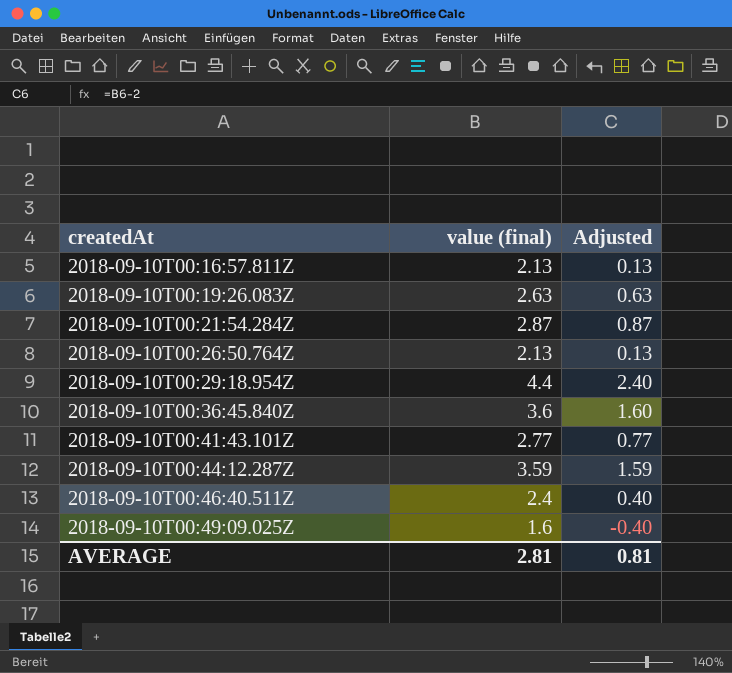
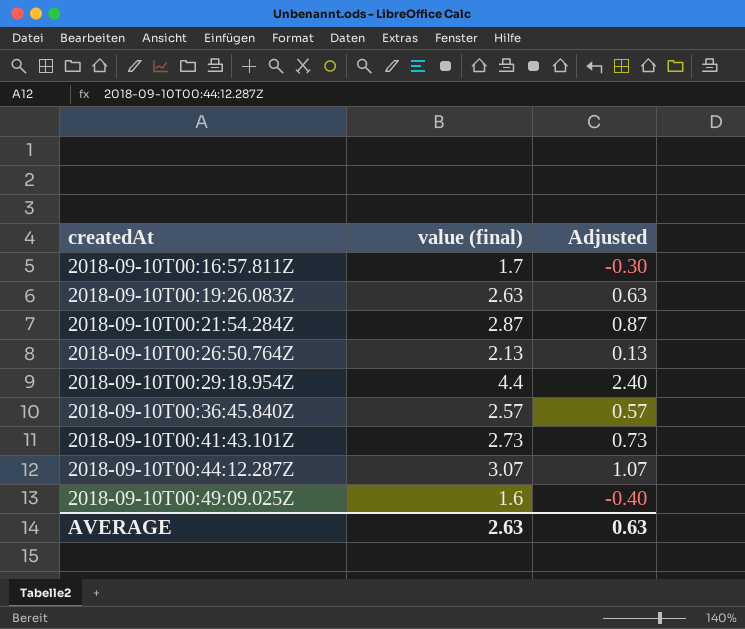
row 2018-09-10T00:46:40.511Z: 2.4 | 0.40 -> none
2018-09-10T00:16:57.811Z | value (final): 2.13 -> 1.7
2018-09-10T00:16:57.811Z | Adjusted: 0.13 -> -0.30
2018-09-10T00:36:45.840Z | value (final): 3.6 -> 2.57
2018-09-10T00:36:45.840Z | Adjusted: 1.60 -> 0.57
2018-09-10T00:41:43.101Z | value (final): 2.77 -> 2.73
2018-09-10T00:41:43.101Z | Adjusted: 0.77 -> 0.73
2018-09-10T00:44:12.287Z | value (final): 3.59 -> 3.07
2018-09-10T00:44:12.287Z | Adjusted: 1.59 -> 1.07
AVERAGE | value (final): 2.81 -> 2.63
AVERAGE | Adjusted: 0.81 -> 0.63

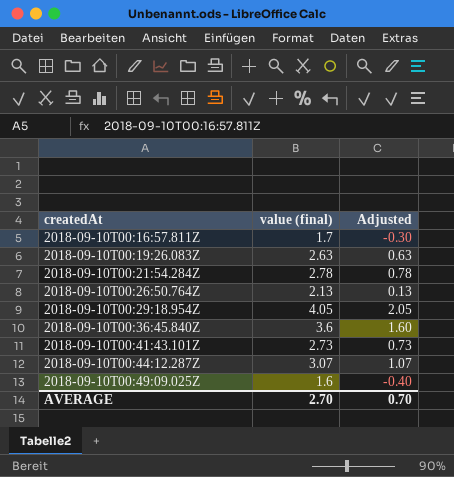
2018-09-10T00:21:54.284Z | value (final): 2.87 -> 2.78
2018-09-10T00:21:54.284Z | Adjusted: 0.87 -> 0.78
2018-09-10T00:29:18.954Z | value (final): 4.4 -> 4.05
2018-09-10T00:29:18.954Z | Adjusted: 2.40 -> 2.05
2018-09-10T00:36:45.840Z | value (final): 2.57 -> 3.6
2018-09-10T00:36:45.840Z | Adjusted: 0.57 -> 1.60
AVERAGE | value (final): 2.63 -> 2.70
AVERAGE | Adjusted: 0.63 -> 0.70

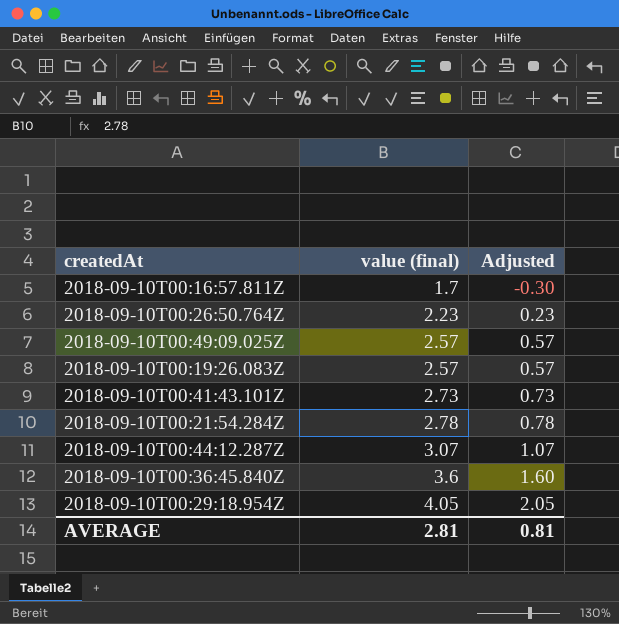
row order: createdAt ascending -> value (final) ascending
2018-09-10T00:26:50.764Z | value (final): 2.13 -> 2.23
2018-09-10T00:26:50.764Z | Adjusted: 0.13 -> 0.23
2018-09-10T00:49:09.025Z | value (final): 1.6 -> 2.57
2018-09-10T00:49:09.025Z | Adjusted: -0.40 -> 0.57
2018-09-10T00:19:26.083Z | value (final): 2.63 -> 2.57
2018-09-10T00:19:26.083Z | Adjusted: 0.63 -> 0.57
AVERAGE | value (final): 2.70 -> 2.81
AVERAGE | Adjusted: 0.70 -> 0.81

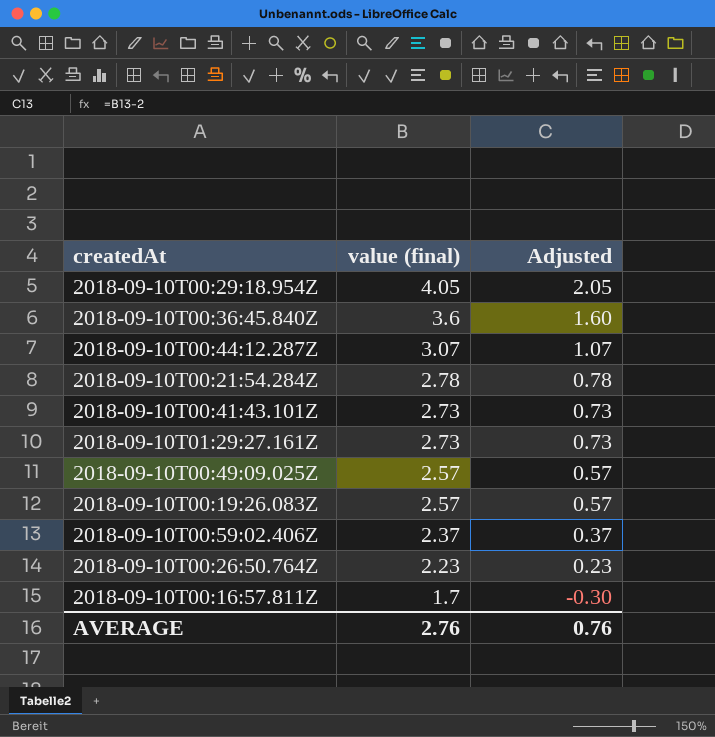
row order: value (final) ascending -> value (final) descending
row 2018-09-10T01:29:27.161Z: none -> 2.73 | 0.73
row 2018-09-10T00:59:02.406Z: none -> 2.37 | 0.37
AVERAGE | value (final): 2.81 -> 2.76
AVERAGE | Adjusted: 0.81 -> 0.76

